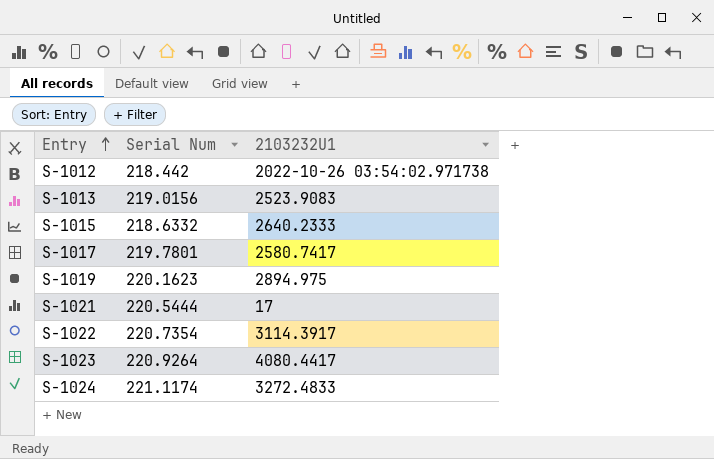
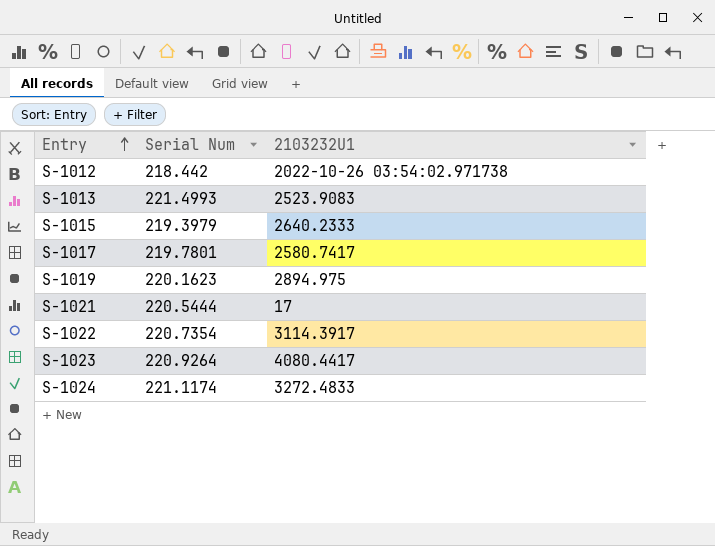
S-1013 | Serial Num: 219.0156 -> 221.4993
S-1015 | Serial Num: 218.6332 -> 219.3979

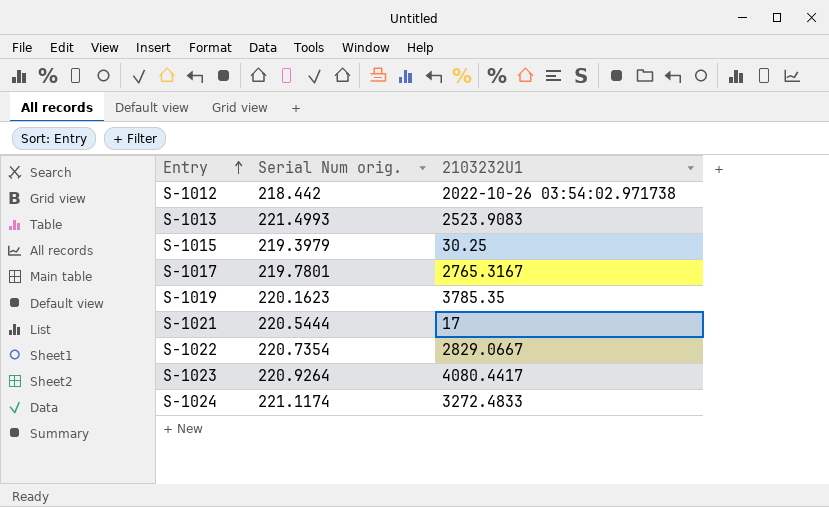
column name: Serial Num -> Serial Num orig.
S-1015 | 2103232U1: 2640.2333 -> 30.25
S-1017 | 2103232U1: 2580.7417 -> 2765.3167
S-1019 | 2103232U1: 2894.975 -> 3785.35
S-1022 | 2103232U1: 3114.3917 -> 2829.0667

